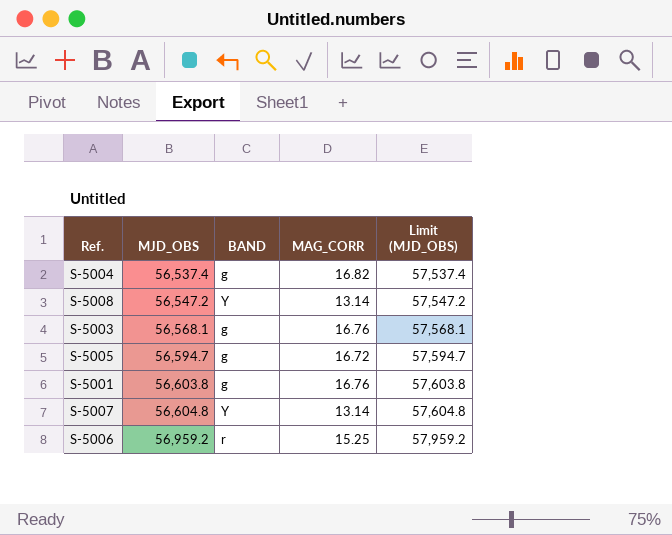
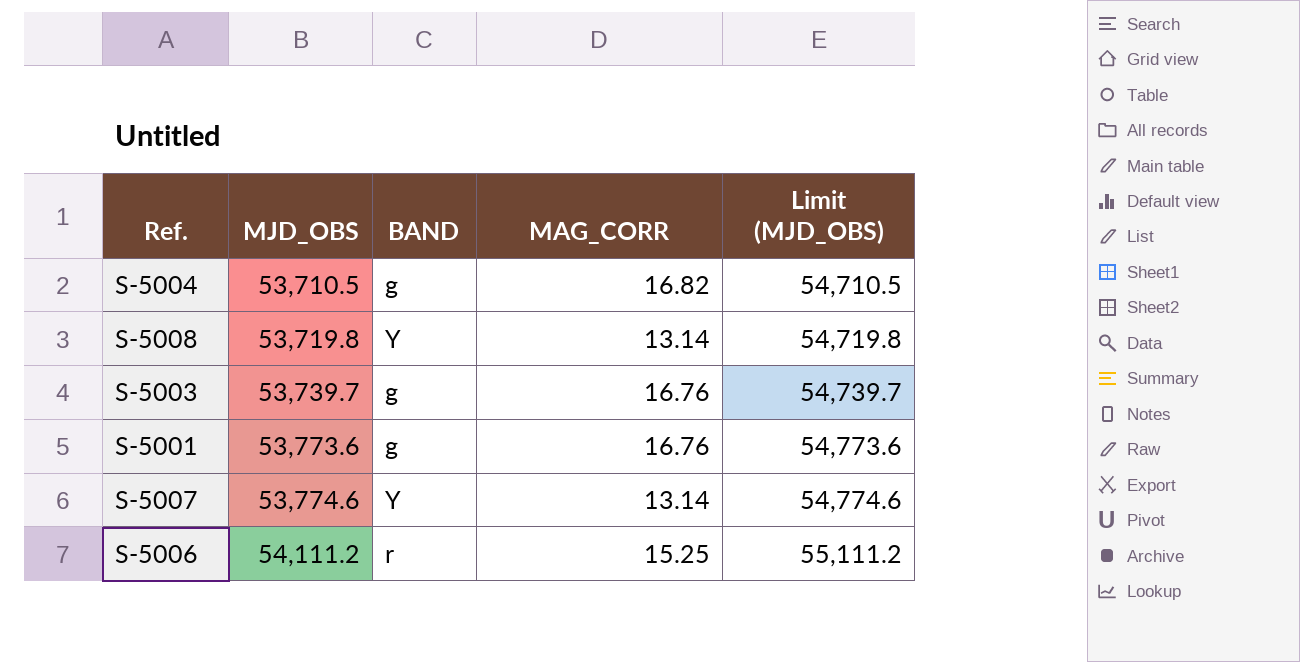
row S-5005: 56,594.7 | g | 16.72 | 57,594.7 -> none
S-5004 | MJD_OBS: 56,537.4 -> 53,710.5
S-5004 | Limit (MJD_OBS): 57,537.4 -> 54,710.5
S-5008 | MJD_OBS: 56,547.2 -> 53,719.8
S-5008 | Limit (MJD_OBS): 57,547.2 -> 54,719.8
S-5003 | MJD_OBS: 56,568.1 -> 53,739.7
S-5003 | Limit (MJD_OBS): 57,568.1 -> 54,739.7
S-5001 | MJD_OBS: 56,603.8 -> 53,773.6
S-5001 | Limit (MJD_OBS): 57,603.8 -> 54,773.6
S-5007 | MJD_OBS: 56,604.8 -> 53,774.6
S-5007 | Limit (MJD_OBS): 57,604.8 -> 54,774.6
S-5006 | MJD_OBS: 56,959.2 -> 54,111.2
S-5006 | Limit (MJD_OBS): 57,959.2 -> 55,111.2

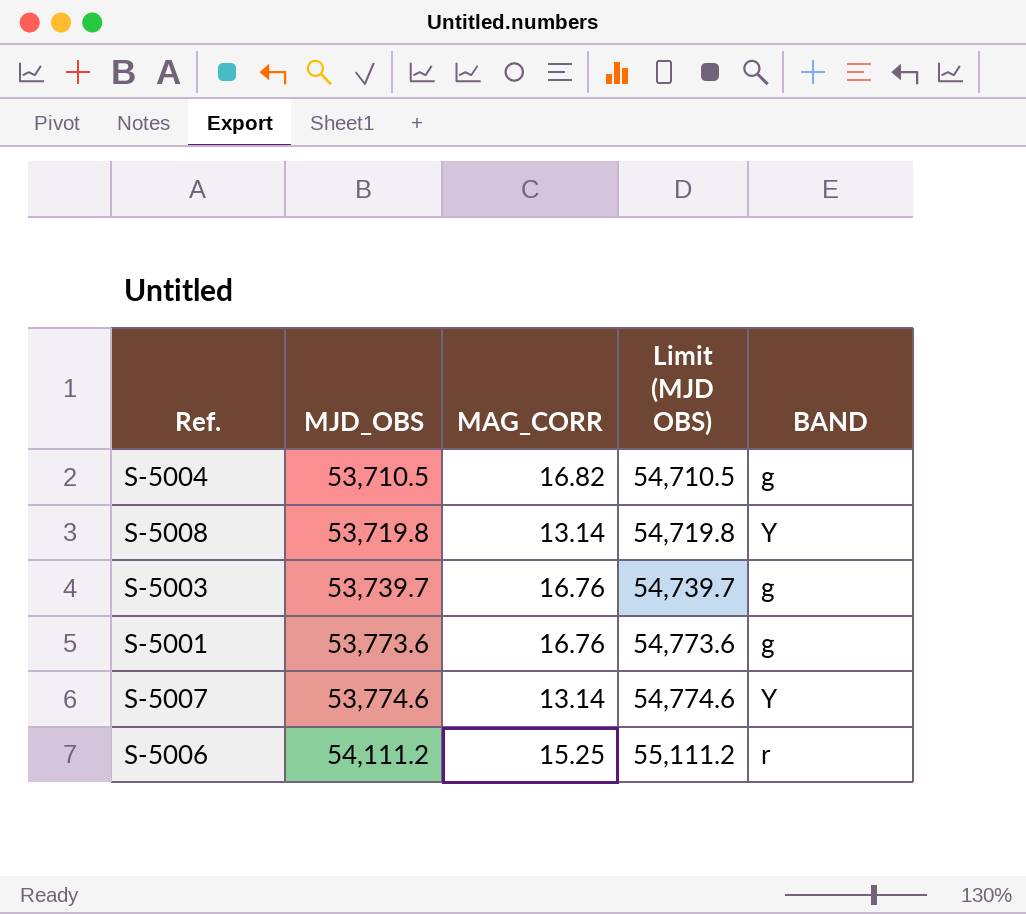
column name: Limit (MJD_OBS) -> Limit (MJD OBS)
column BAND | position: 3 -> 5

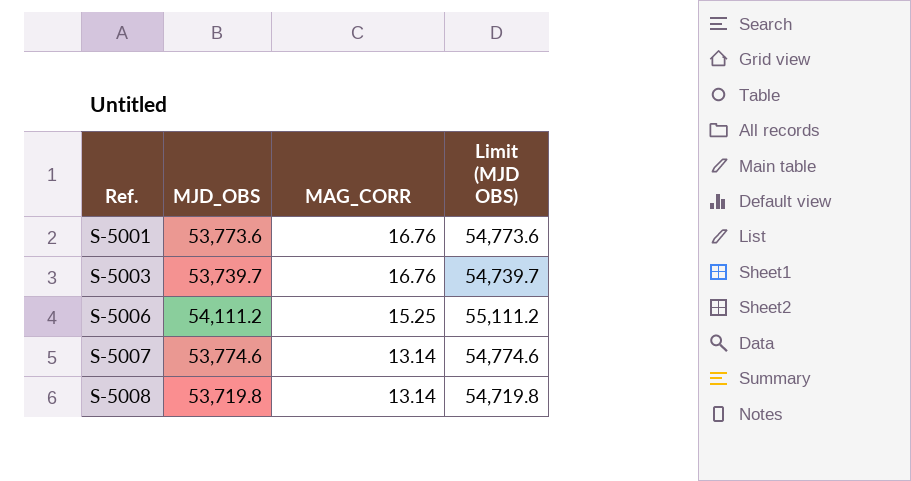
row order: MJD_OBS ascending -> Ref. ascending
column BAND | position: 5 -> none
row S-5004: 53,710.5 | 16.82 | 54,710.5 | g -> none

